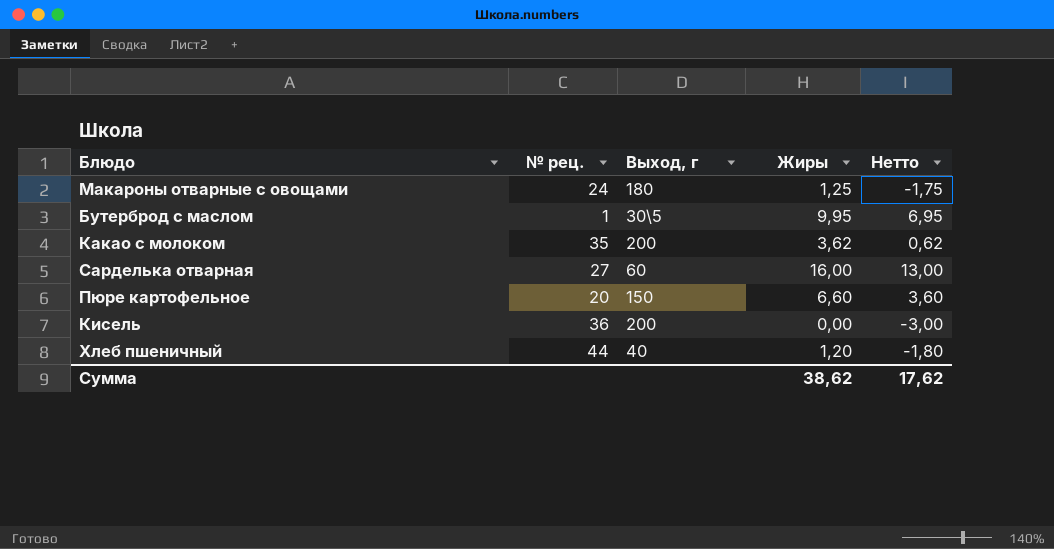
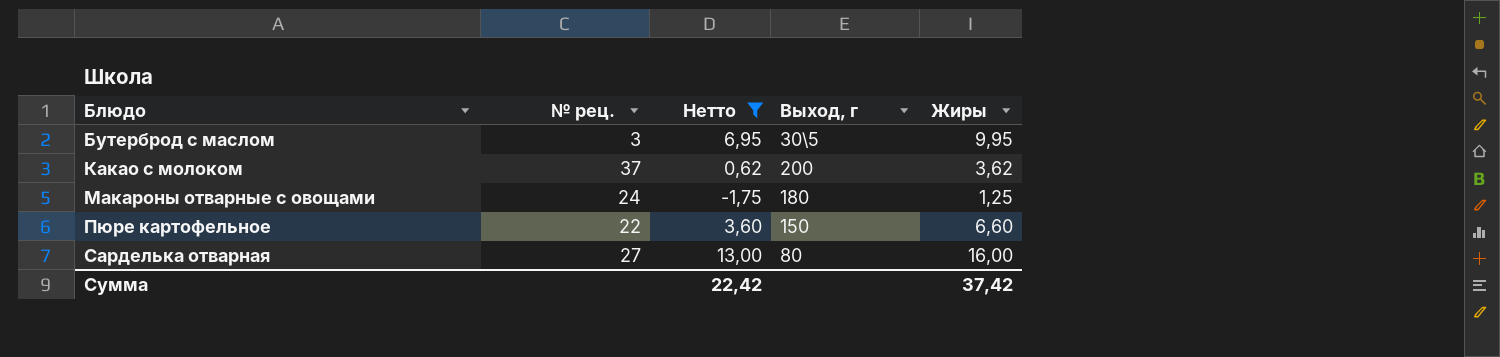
filter: none -> Нетто >= -1,75
row order: none -> Блюдо ascending
column Нетто | position: 5 -> 3
Бутерброд с маслом | № рец.: 1 -> 3
Какао с молоком | № рец.: 35 -> 37
Пюре картофельное | № рец.: 20 -> 22
Сарделька отварная | Выход, г: 60 -> 80
Сумма | Нетто: 17,62 -> 22,42
Сумма | Жиры: 38,62 -> 37,42

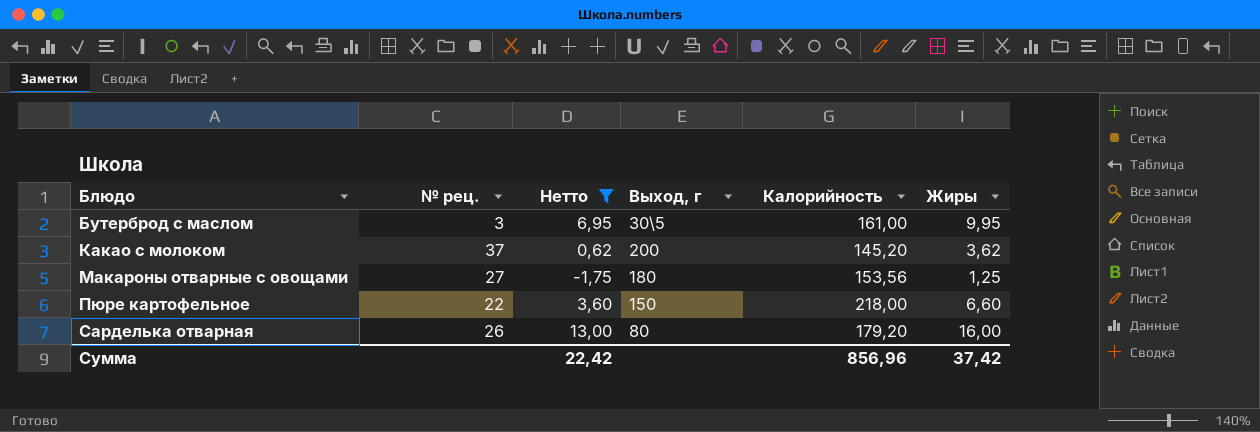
column Калорийность | position: none -> 5
Макароны отварные с овощами | № рец.: 24 -> 27
Сарделька отварная | № рец.: 27 -> 26

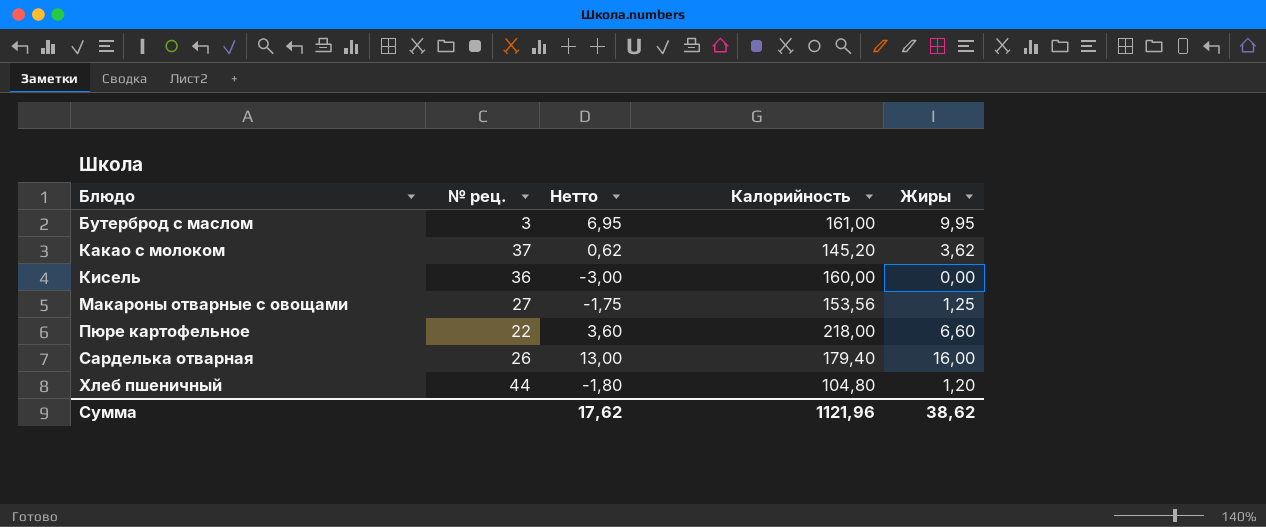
filter: Нетто >= -1,75 -> none
column Выход, г | position: 4 -> none
Сарделька отварная | Калорийность: 179,20 -> 179,40
Сумма | Нетто: 22,42 -> 17,62
Сумма | Калорийность: 856,96 -> 1121,96
Сумма | Жиры: 37,42 -> 38,62

